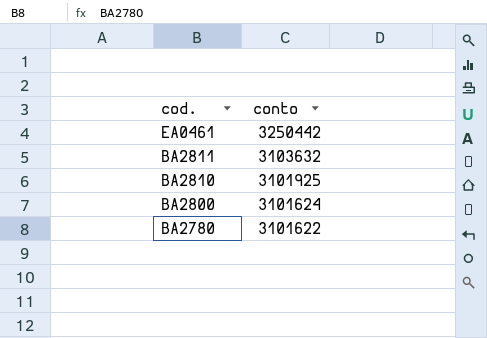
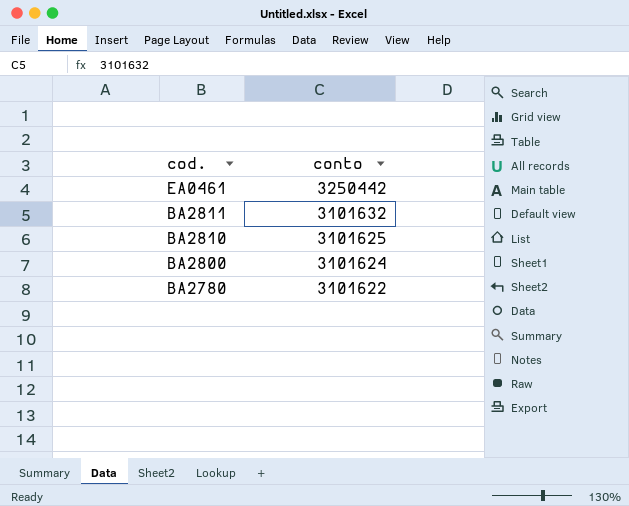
BA2811 | conto: 3103632 -> 3101632
BA2810 | conto: 3101925 -> 3101625

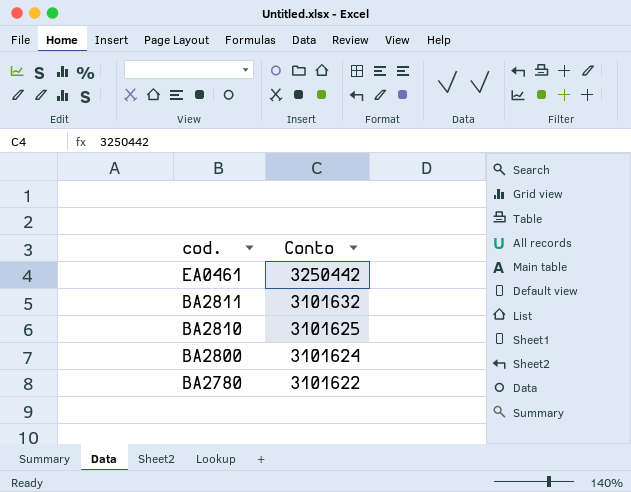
column name: conto -> Conto

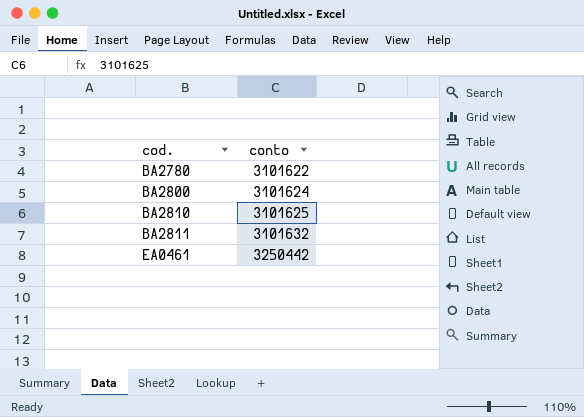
row order: cod. descending -> cod. ascending
column name: Conto -> conto

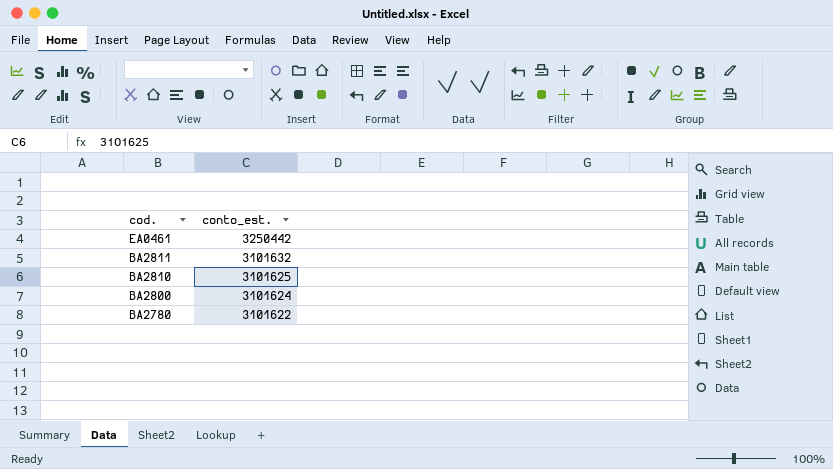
row order: cod. ascending -> cod. descending
column name: conto -> conto_est.

